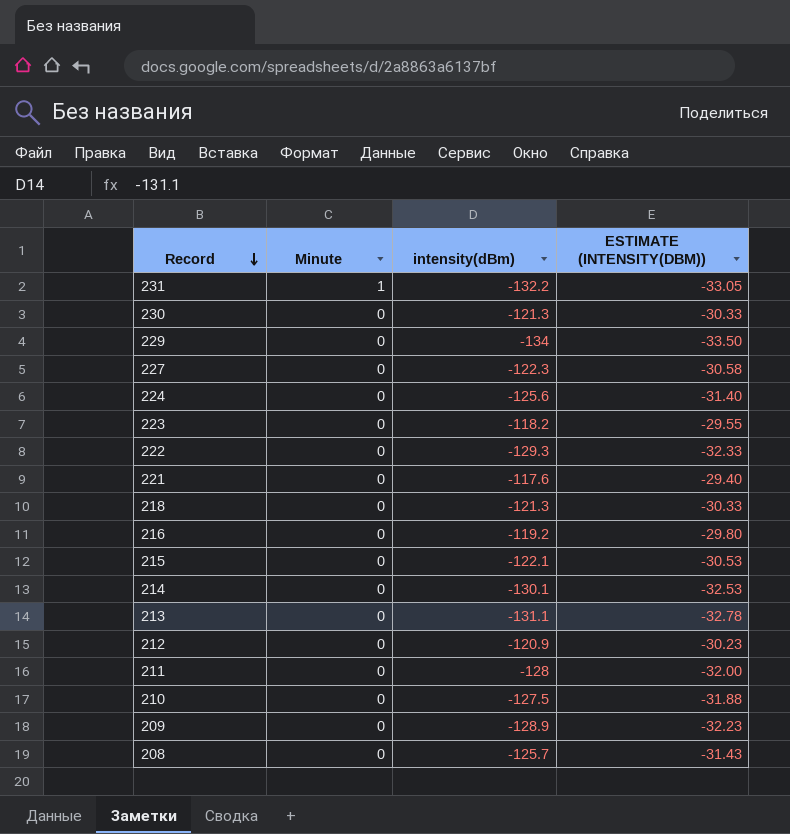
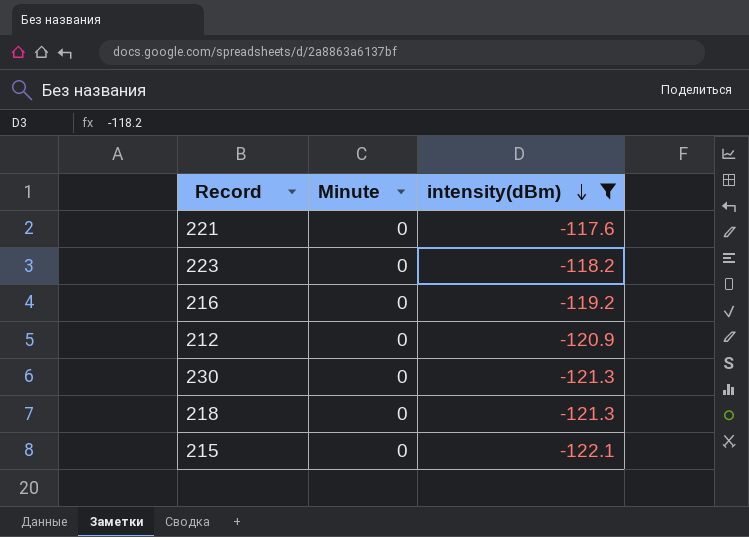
filter: none -> intensity(dBm) >= -122.1
row order: Record descending -> intensity(dBm) descending
column ESTIMATE (INTENSITY(DBM)) | formula: [intensity(dBm)] * 0.25 -> none

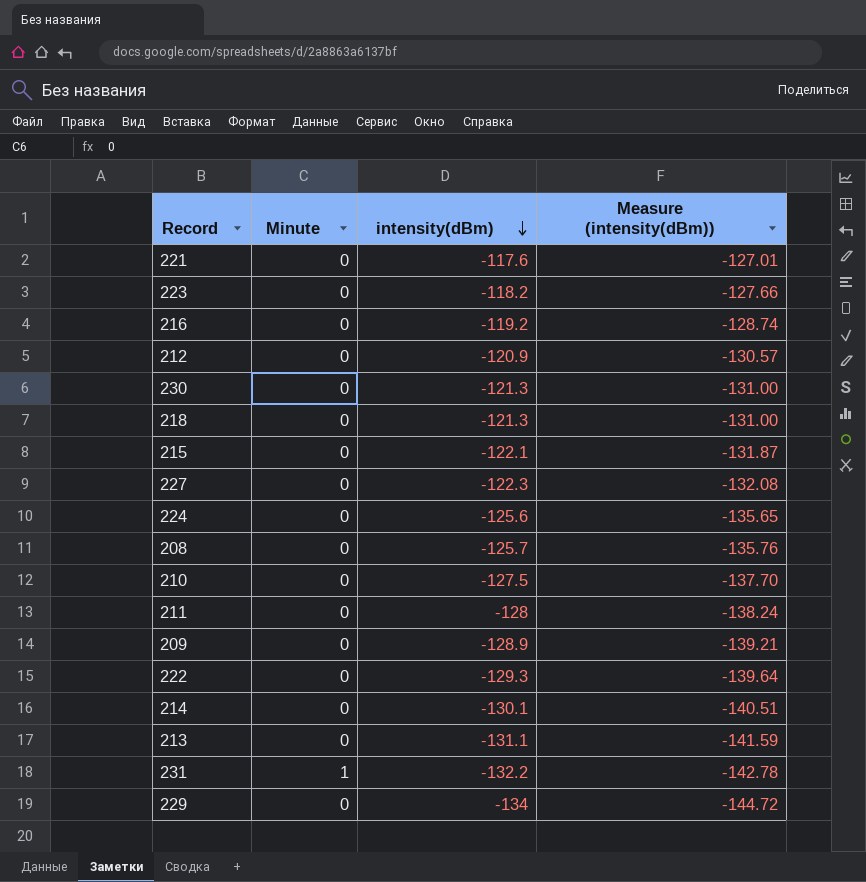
filter: intensity(dBm) >= -122.1 -> none
column Measure (intensity(dBm)) | formula: none -> [intensity(dBm)] * 1.08

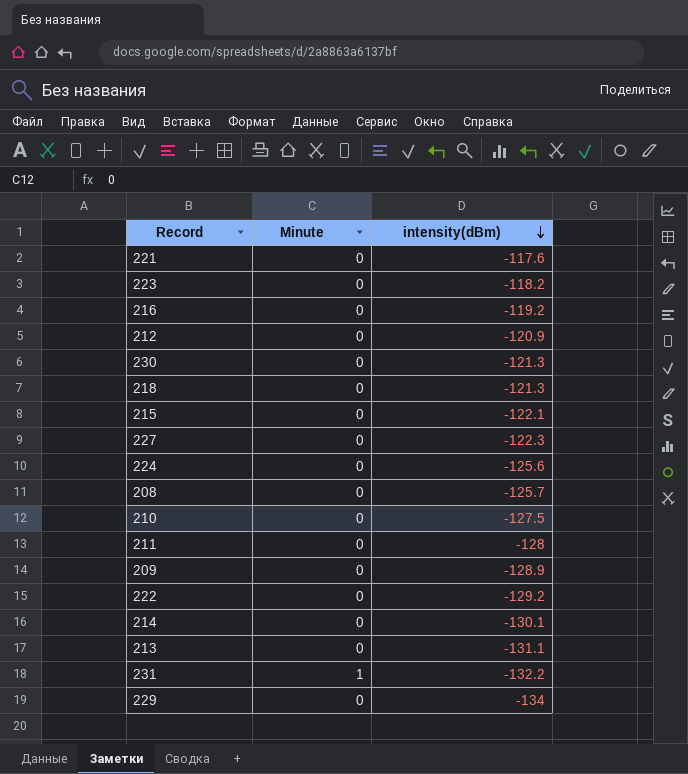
column Measure (intensity(dBm)) | formula: [intensity(dBm)] * 1.08 -> none
222 | intensity(dBm): -129.3 -> -129.2

